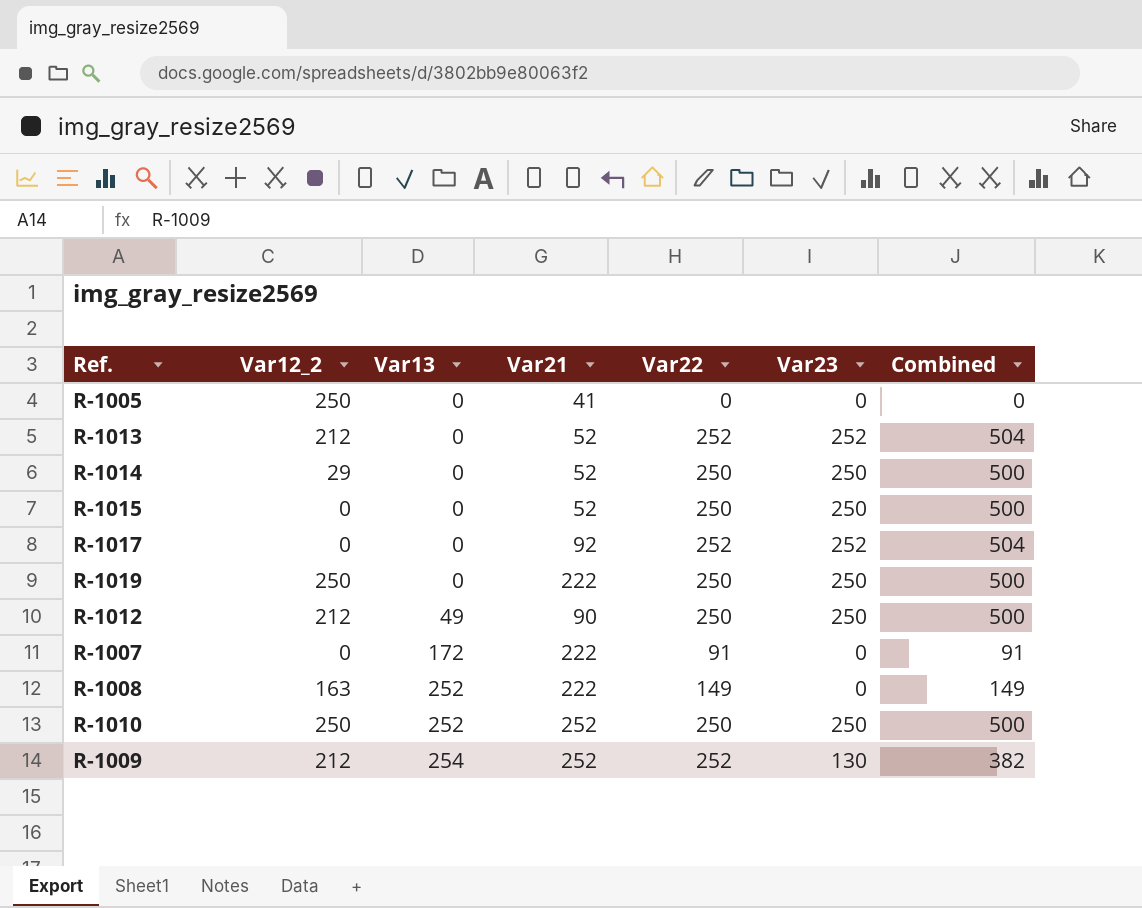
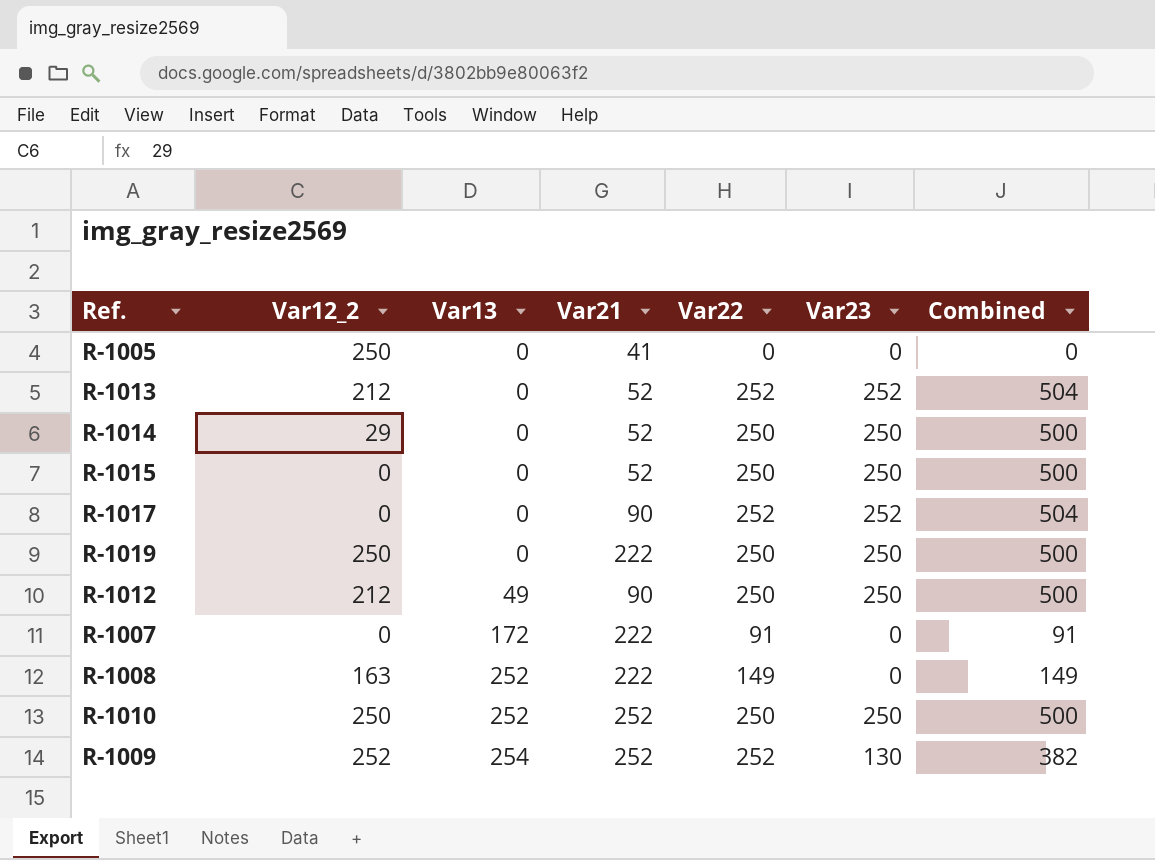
R-1017 | Var21: 92 -> 90
R-1009 | Var12_2: 212 -> 252

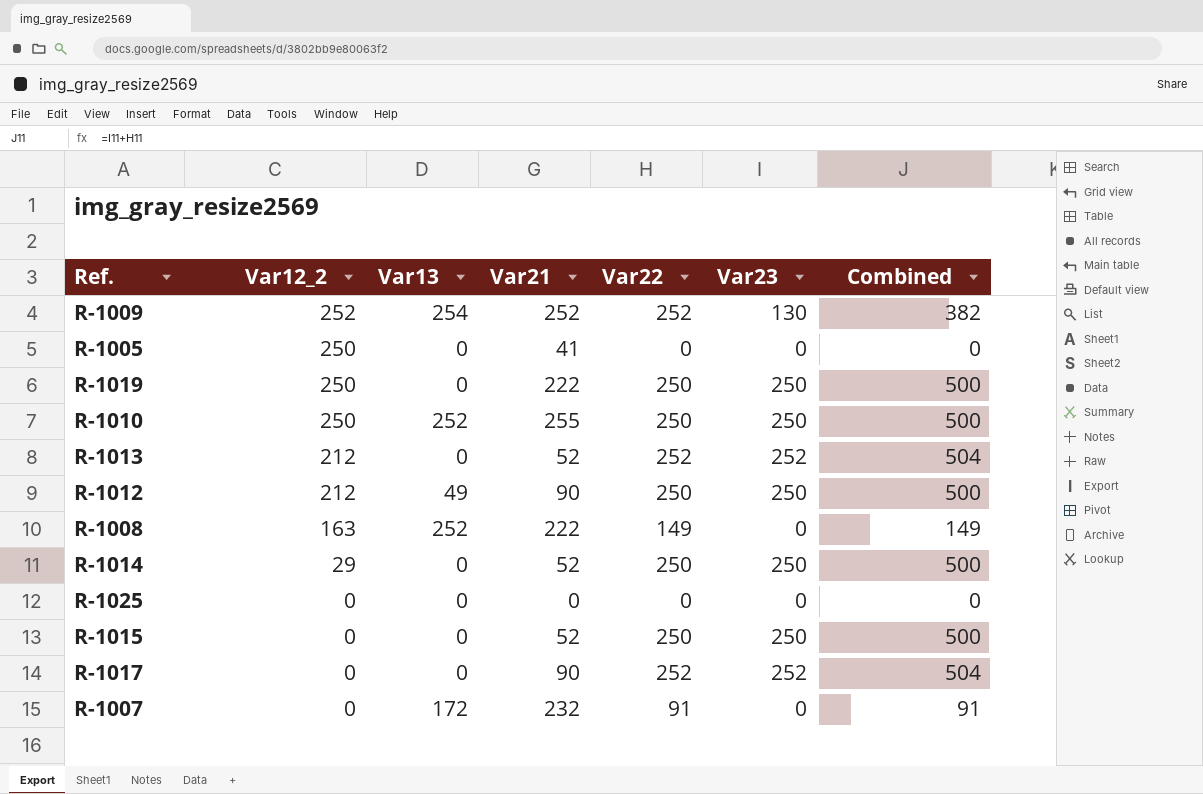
row order: Var13 ascending -> Var12_2 descending
R-1010 | Var21: 252 -> 255
row R-1025: none -> 0 | 0 | 0 | 0 | 0 | 0
R-1007 | Var21: 222 -> 232

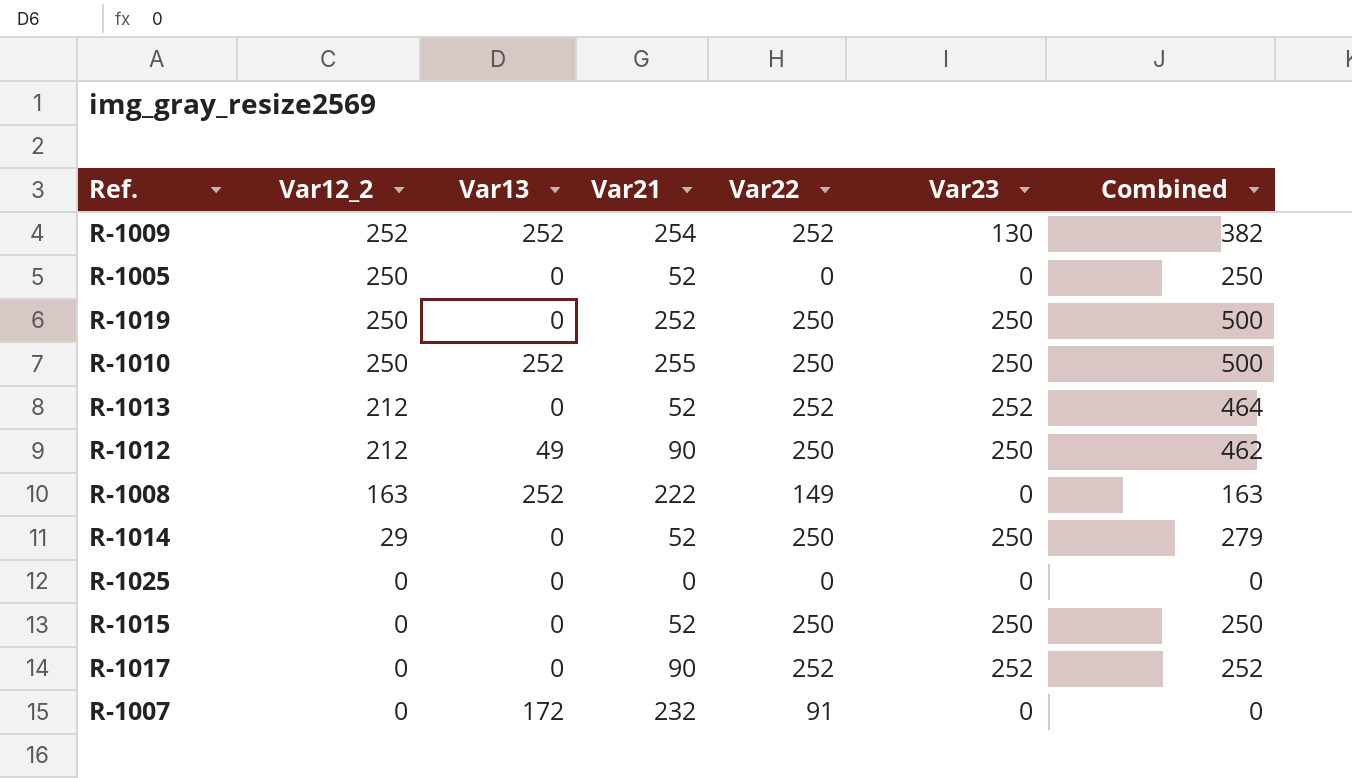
column Combined | formula: [Var22] + [Var23] -> [Var12_2] + [Var23]
R-1009 | Var13: 254 -> 252
R-1009 | Var21: 252 -> 254
R-1005 | Var21: 41 -> 52
R-1019 | Var21: 222 -> 252

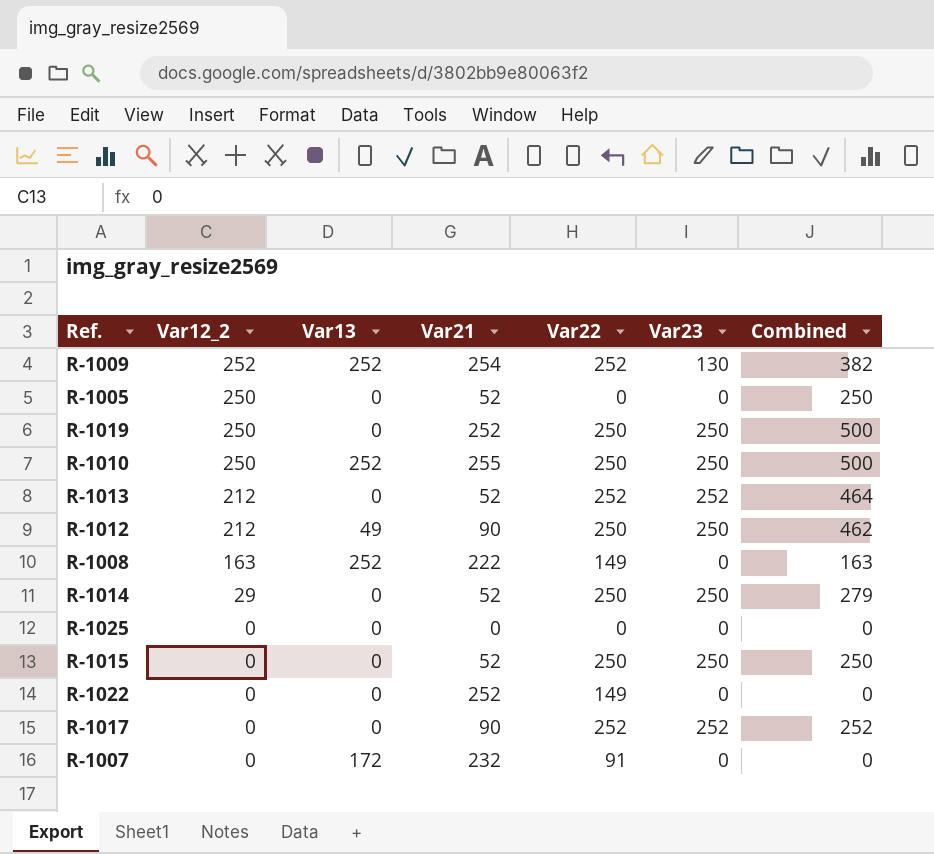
row R-1022: none -> 0 | 0 | 252 | 149 | 0 | 0

